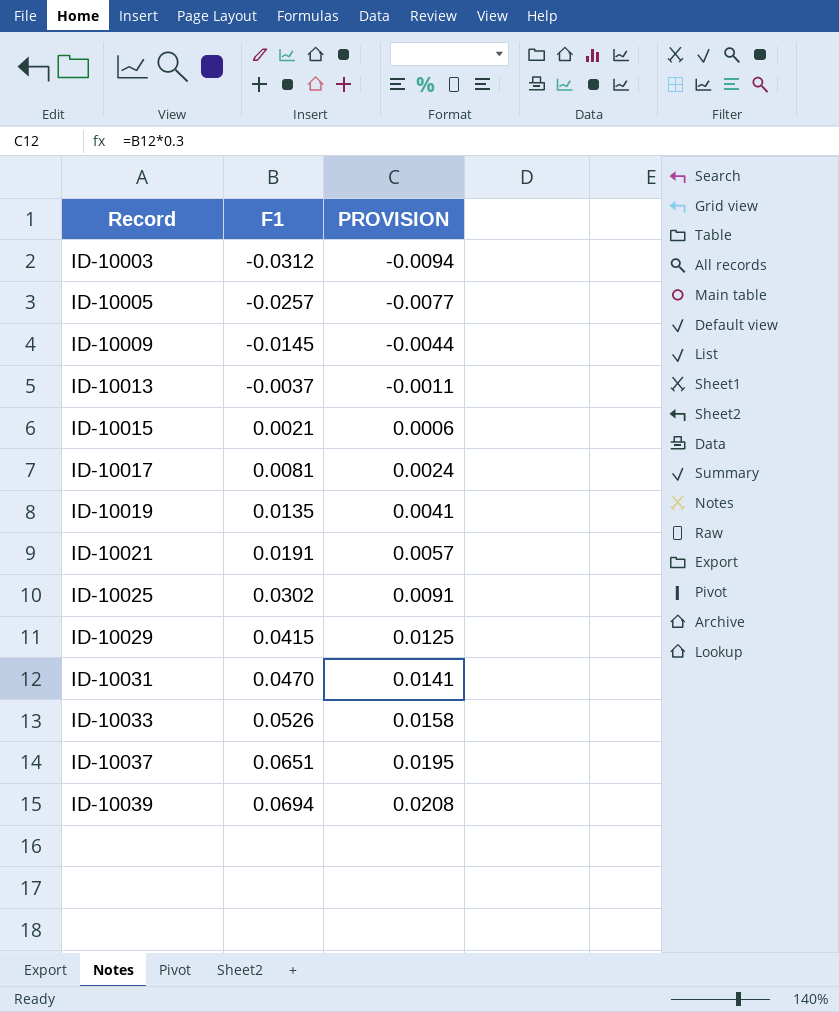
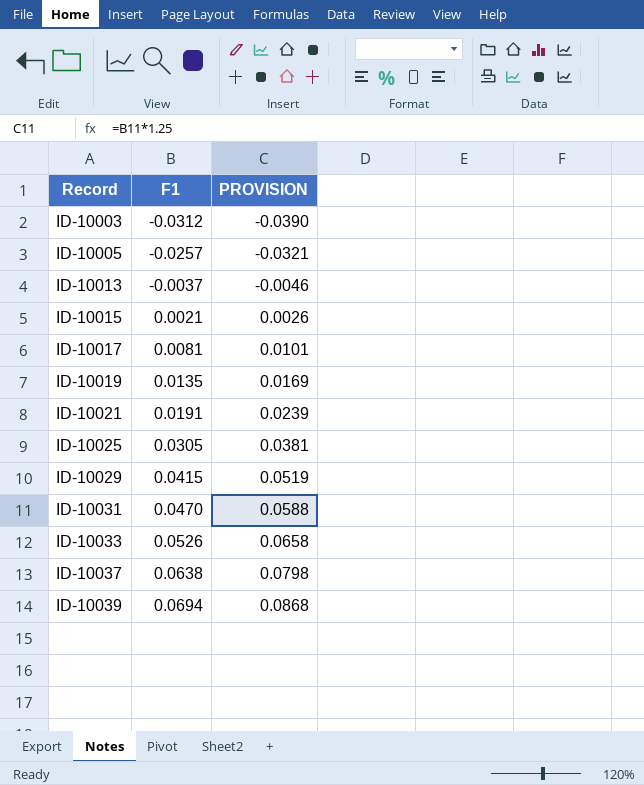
column PROVISION | formula: [F1] * 0.3 -> [F1] * 1.25
row ID-10009: -0.0145 | -0.0044 -> none
ID-10025 | F1: 0.0302 -> 0.0305
ID-10037 | F1: 0.0651 -> 0.0638

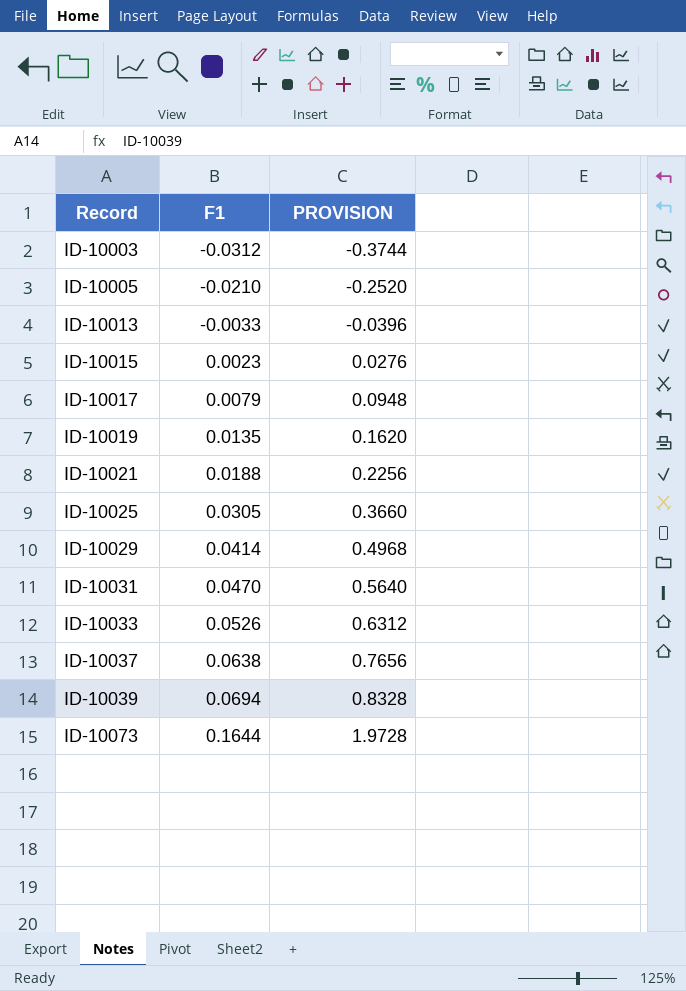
column PROVISION | formula: [F1] * 1.25 -> [F1] * 12
ID-10005 | F1: -0.0257 -> -0.0210
ID-10013 | F1: -0.0037 -> -0.0033
ID-10015 | F1: 0.0021 -> 0.0023
ID-10017 | F1: 0.0081 -> 0.0079
ID-10021 | F1: 0.0191 -> 0.0188
ID-10029 | F1: 0.0415 -> 0.0414
row ID-10073: none -> 0.1644 | 1.9728

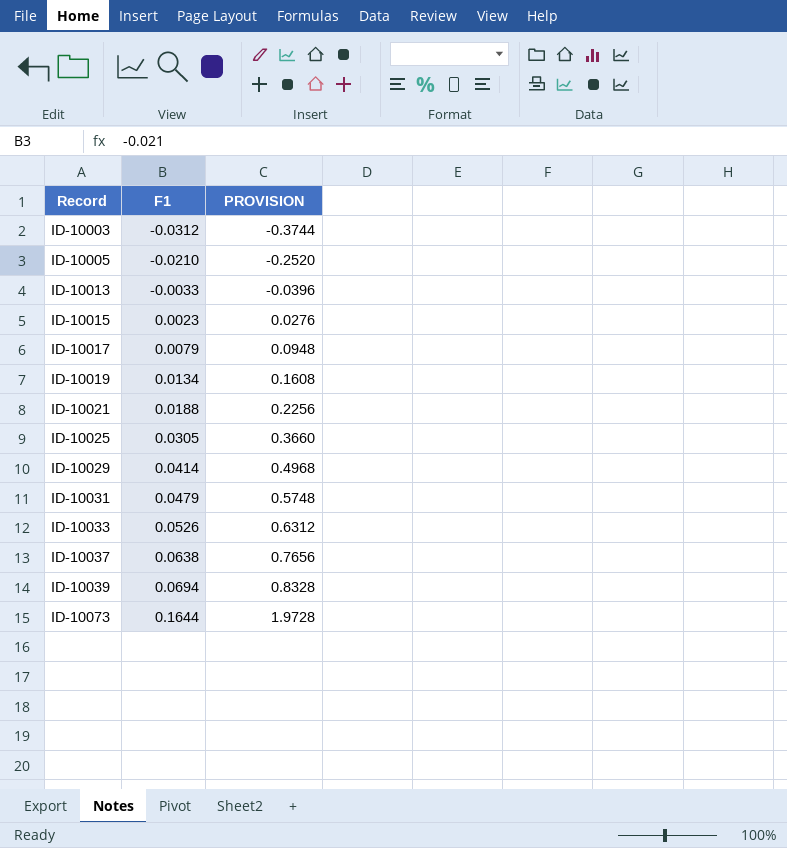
ID-10019 | F1: 0.0135 -> 0.0134
ID-10019 | PROVISION: 0.1620 -> 0.1608
ID-10031 | F1: 0.0470 -> 0.0479
ID-10031 | PROVISION: 0.5640 -> 0.5748

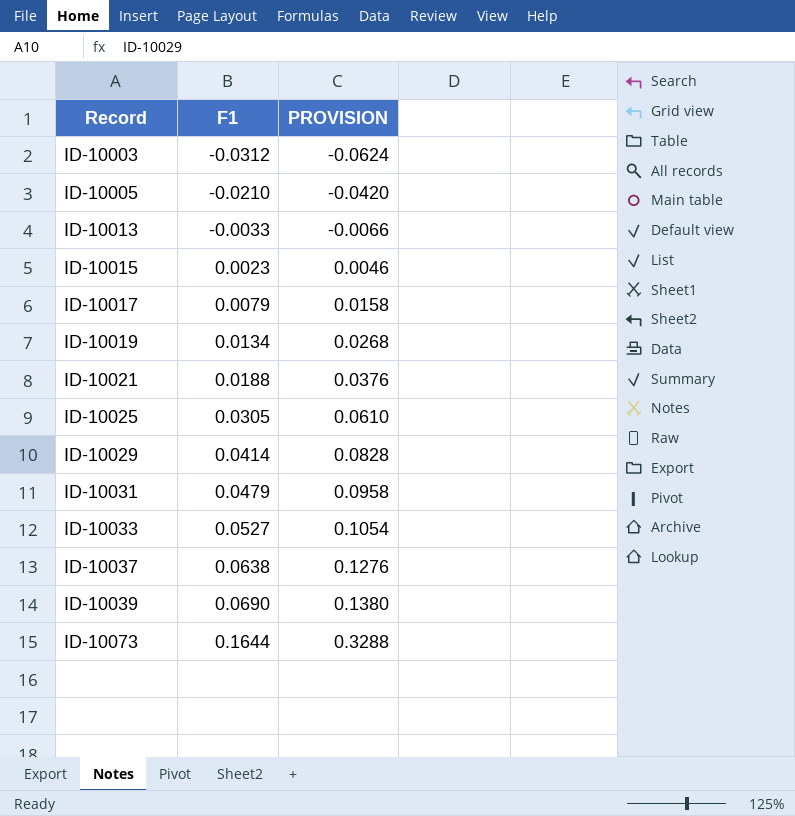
column PROVISION | formula: [F1] * 12 -> [F1] * 2
ID-10033 | F1: 0.0526 -> 0.0527
ID-10039 | F1: 0.0694 -> 0.0690

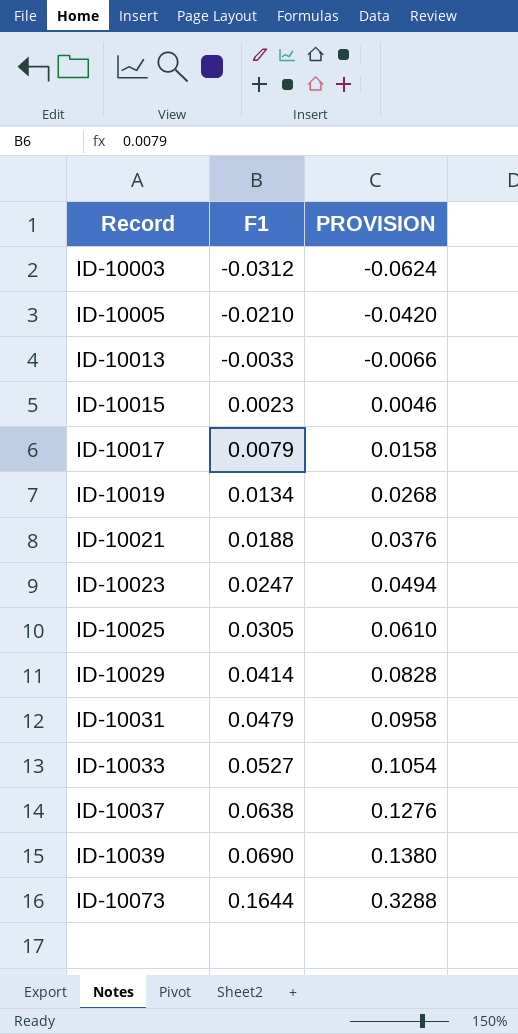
row ID-10023: none -> 0.0247 | 0.0494

